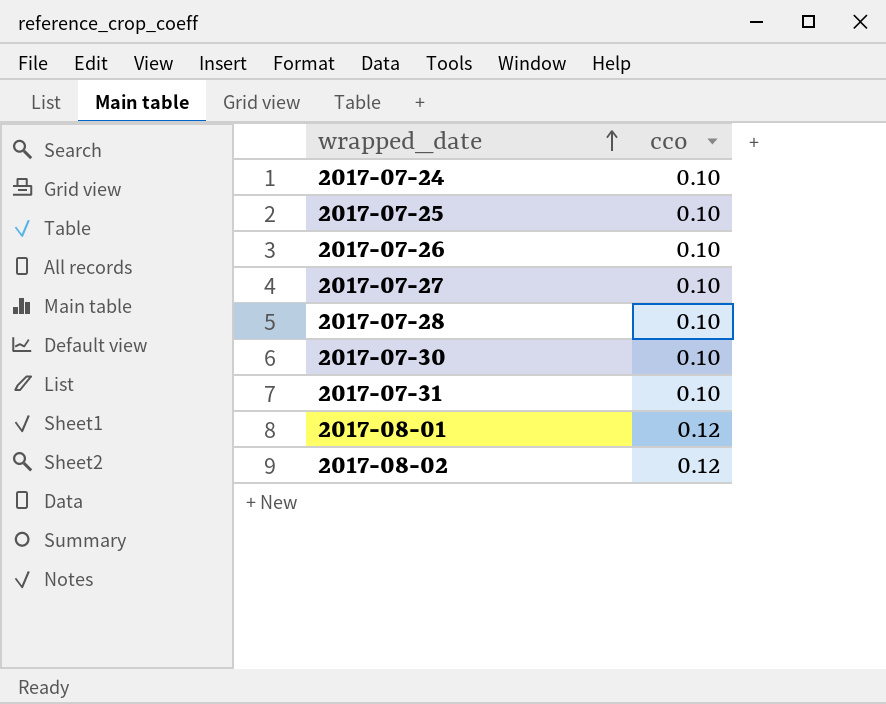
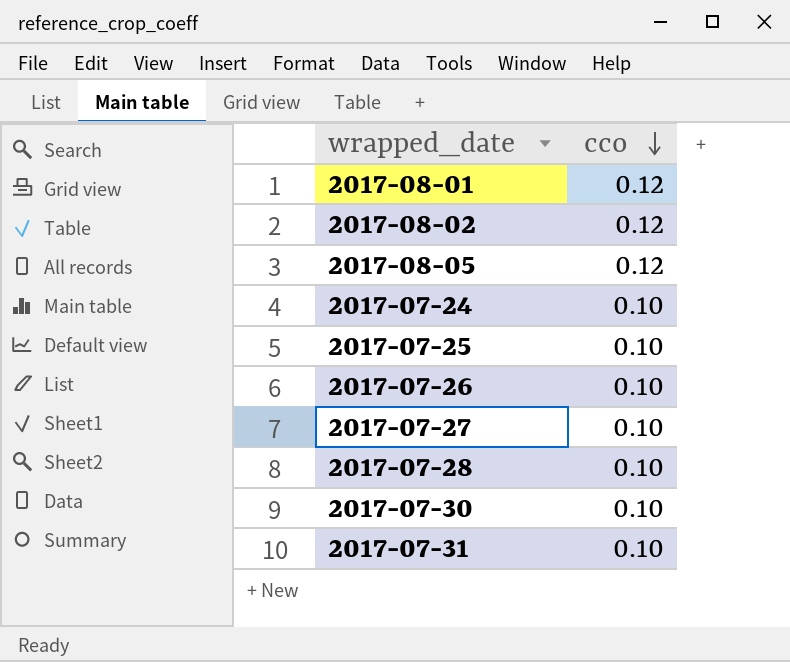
row order: wrapped_date ascending -> cco descending
row 2017-08-05: none -> 0.12

